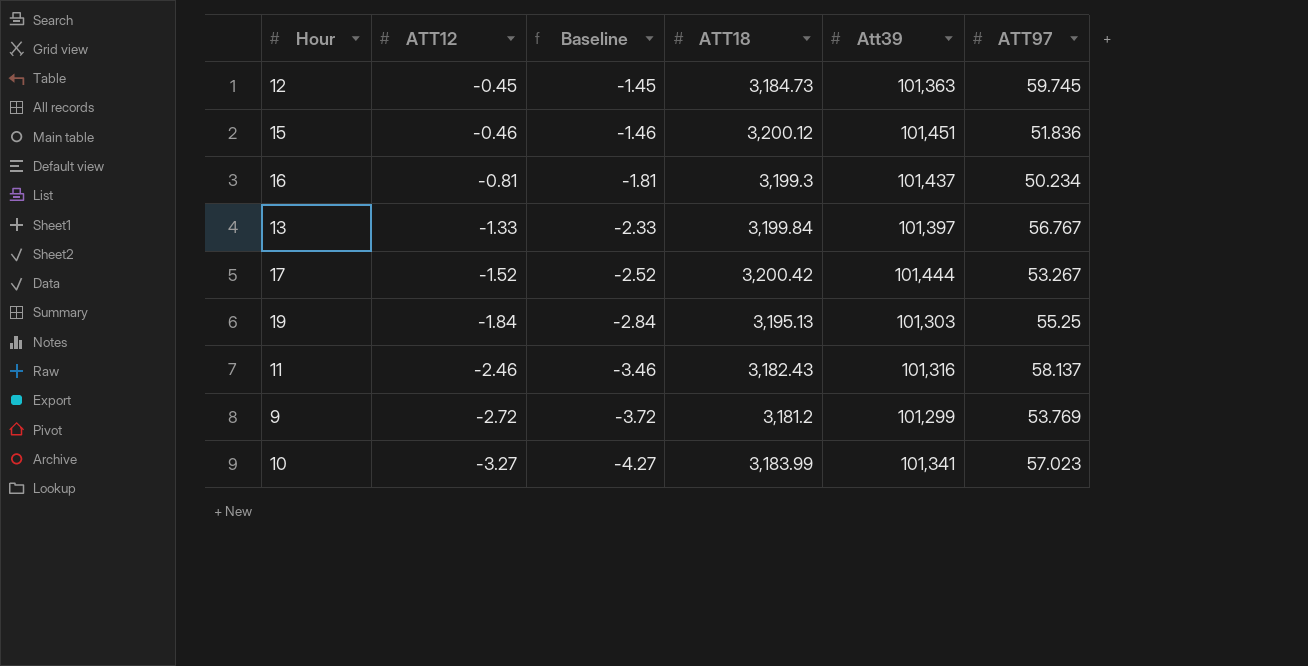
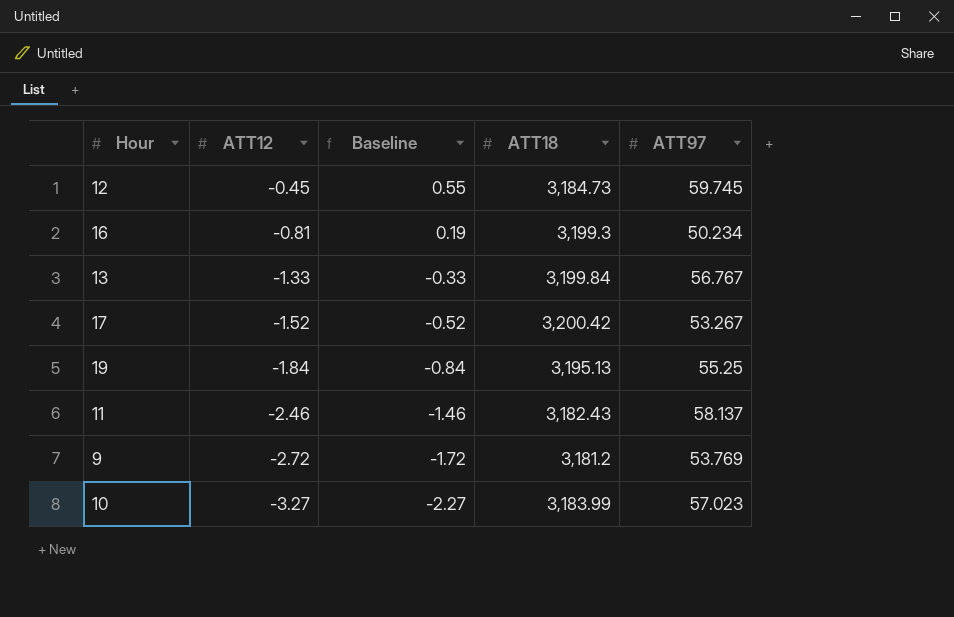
column Att39 | position: 5 -> none
column Baseline | formula: [ATT12] - 1 -> [ATT12] + 1
row 15: -0.46 | -1.46 | 3,200.12 | 101,451 | 51.836 -> none

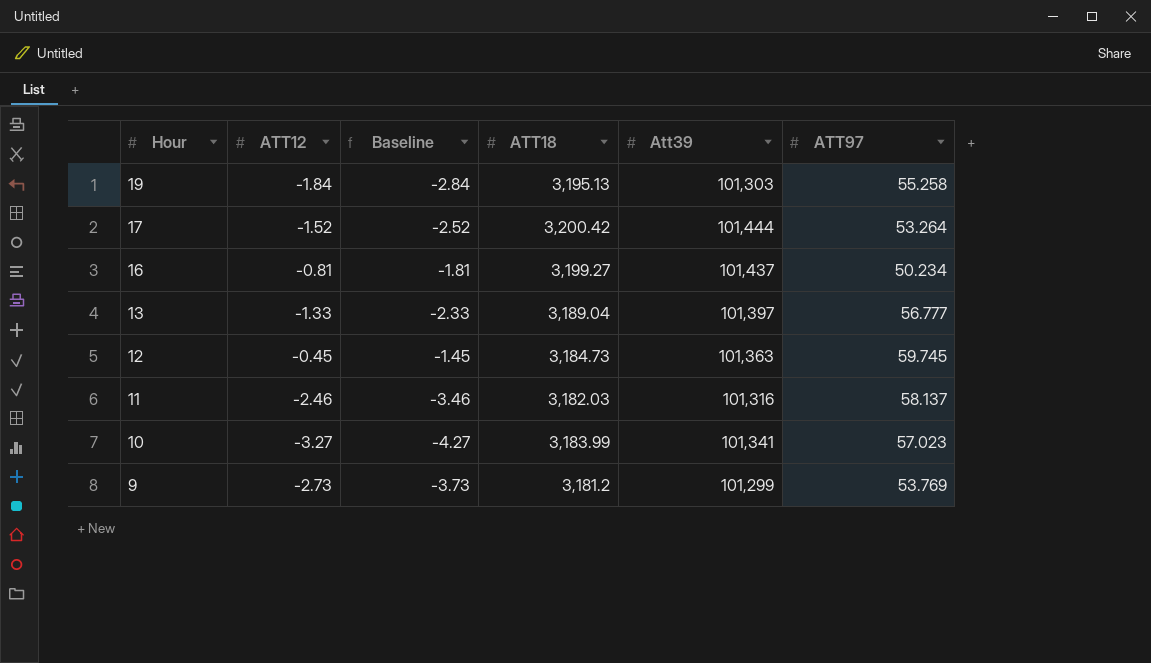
row order: ATT12 descending -> Hour descending
column Baseline | formula: [ATT12] + 1 -> [ATT12] - 1
column Att39 | position: none -> 5
19 | ATT97: 55.25 -> 55.258
17 | ATT97: 53.267 -> 53.264
16 | ATT18: 3,199.3 -> 3,199.27
13 | ATT18: 3,199.84 -> 3,189.04
13 | ATT97: 56.767 -> 56.777
11 | ATT18: 3,182.43 -> 3,182.03
9 | ATT12: -2.72 -> -2.73

